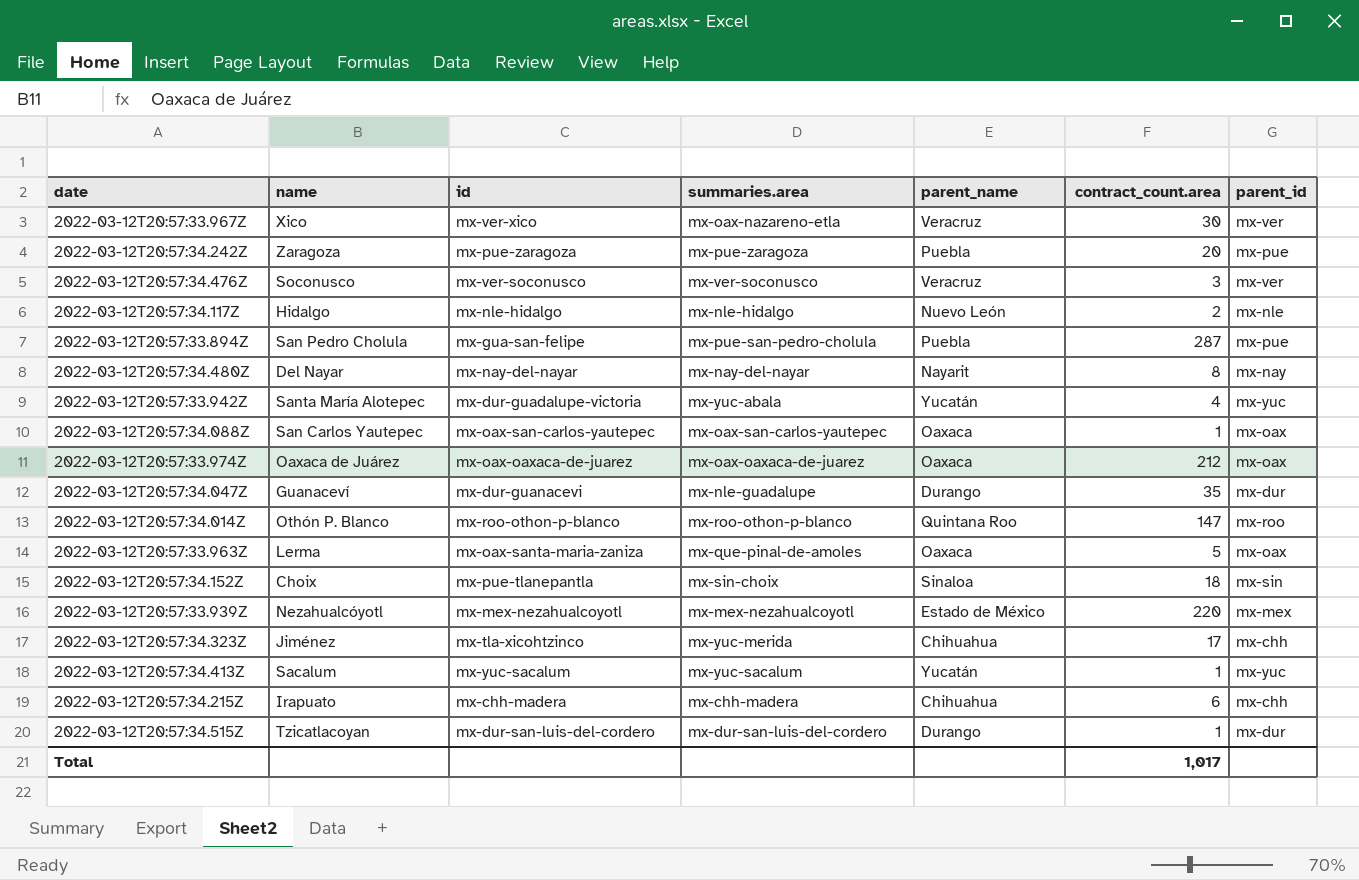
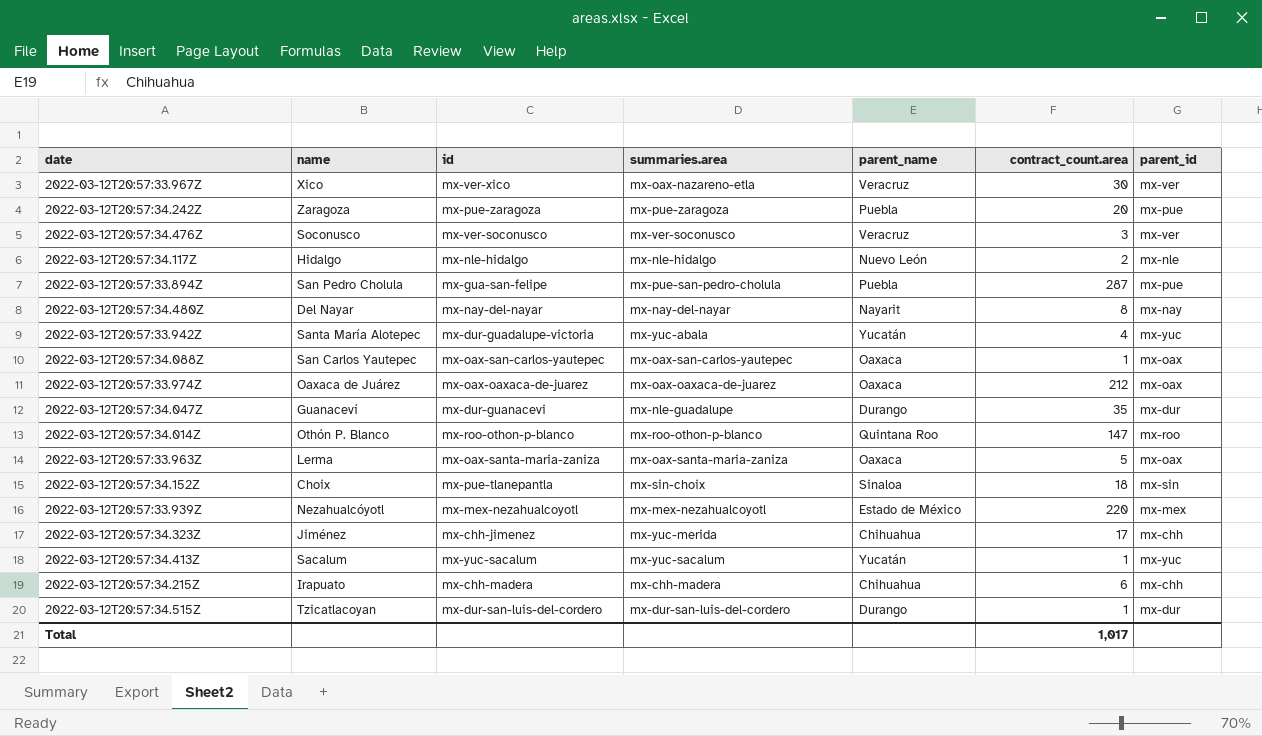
2022-03-12T20:57:33.963Z | summaries.area: mx-que-pinal-de-amoles -> mx-oax-santa-maria-zaniza
2022-03-12T20:57:34.323Z | id: mx-tla-xicohtzinco -> mx-chh-jimenez

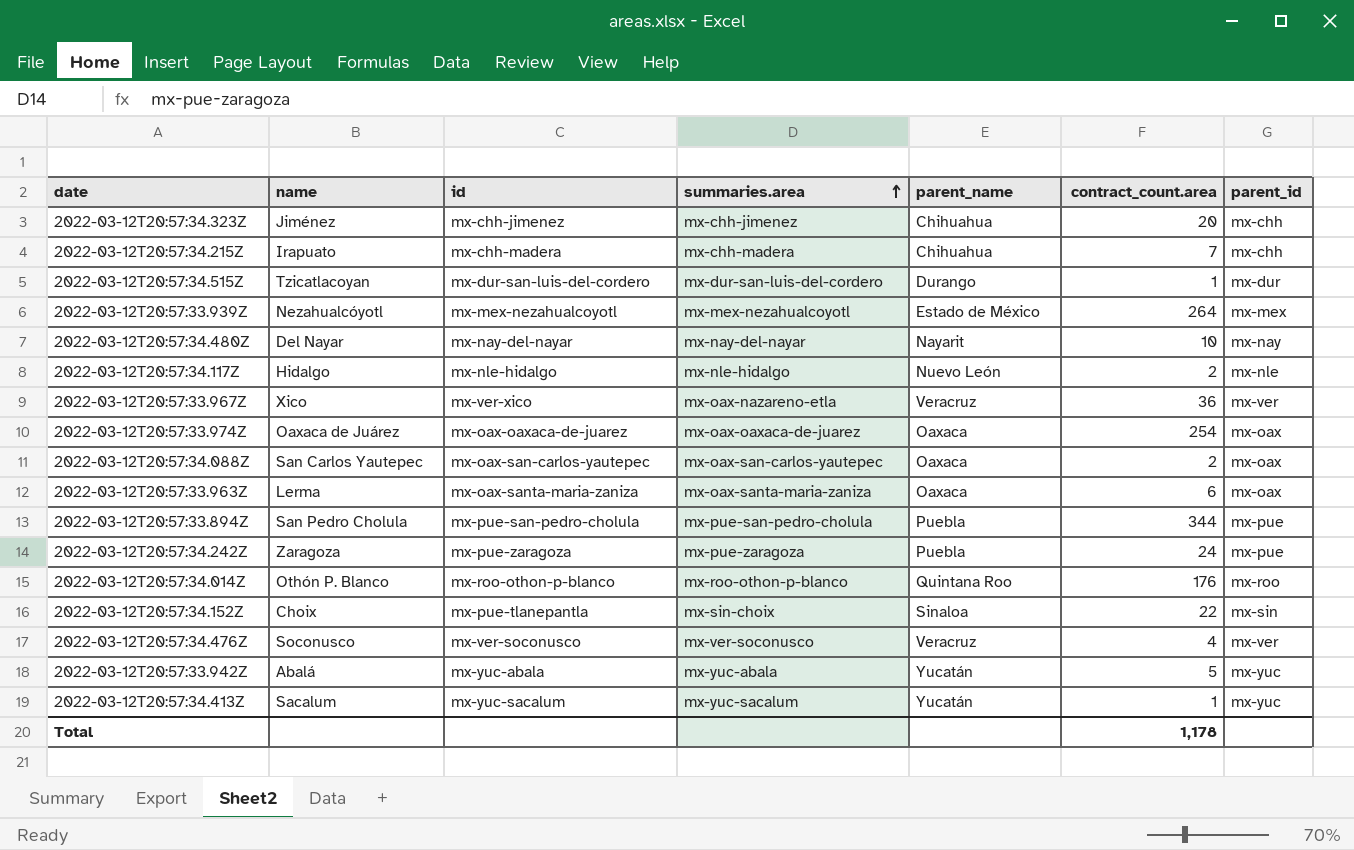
row order: none -> summaries.area ascending
row 2022-03-12T20:57:34.047Z: Guanaceví | mx-dur-guanacevi | mx-nle-guadalupe | Durango | 35 | mx-dur -> none
2022-03-12T20:57:34.323Z | summaries.area: mx-yuc-merida -> mx-chh-jimenez
2022-03-12T20:57:34.323Z | contract_count.area: 17 -> 20
2022-03-12T20:57:34.215Z | contract_count.area: 6 -> 7
2022-03-12T20:57:33.939Z | contract_count.area: 220 -> 264
2022-03-12T20:57:34.480Z | contract_count.area: 8 -> 10
2022-03-12T20:57:33.967Z | contract_count.area: 30 -> 36
2022-03-12T20:57:33.974Z | contract_count.area: 212 -> 254
2022-03-12T20:57:34.088Z | contract_count.area: 1 -> 2
2022-03-12T20:57:33.963Z | contract_count.area: 5 -> 6
2022-03-12T20:57:33.894Z | id: mx-gua-san-felipe -> mx-pue-san-pedro-cholula
2022-03-12T20:57:33.894Z | contract_count.area: 287 -> 344
2022-03-12T20:57:34.242Z | contract_count.area: 20 -> 24
2022-03-12T20:57:34.014Z | contract_count.area: 147 -> 176
2022-03-12T20:57:34.152Z | contract_count.area: 18 -> 22
2022-03-12T20:57:34.476Z | contract_count.area: 3 -> 4
2022-03-12T20:57:33.942Z | name: Santa María Alotepec -> Abalá
2022-03-12T20:57:33.942Z | id: mx-dur-guadalupe-victoria -> mx-yuc-abala
2022-03-12T20:57:33.942Z | contract_count.area: 4 -> 5
Total | contract_count.area: 1,017 -> 1,178

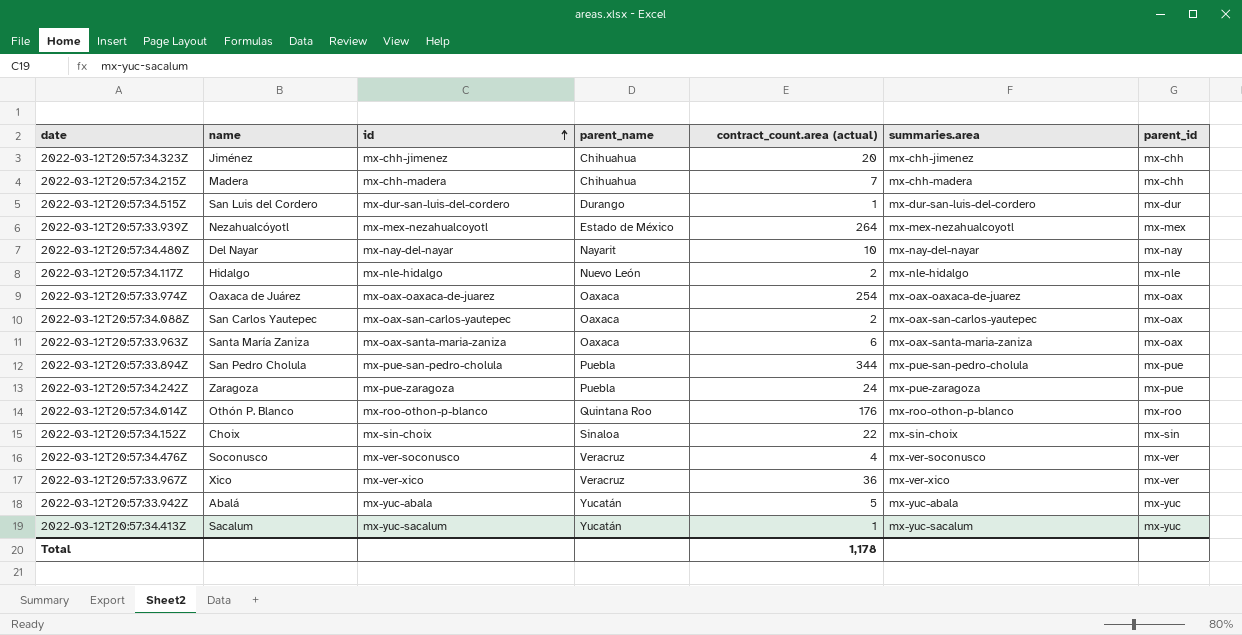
row order: summaries.area ascending -> id ascending
column name: contract_count.area -> contract_count.area (actual)
column summaries.area | position: 4 -> 6
2022-03-12T20:57:34.215Z | name: Irapuato -> Madera
2022-03-12T20:57:34.515Z | name: Tzicatlacoyan -> San Luis del Cordero
2022-03-12T20:57:33.963Z | name: Lerma -> Santa María Zaniza
2022-03-12T20:57:34.152Z | id: mx-pue-tlanepantla -> mx-sin-choix
2022-03-12T20:57:33.967Z | summaries.area: mx-oax-nazareno-etla -> mx-ver-xico

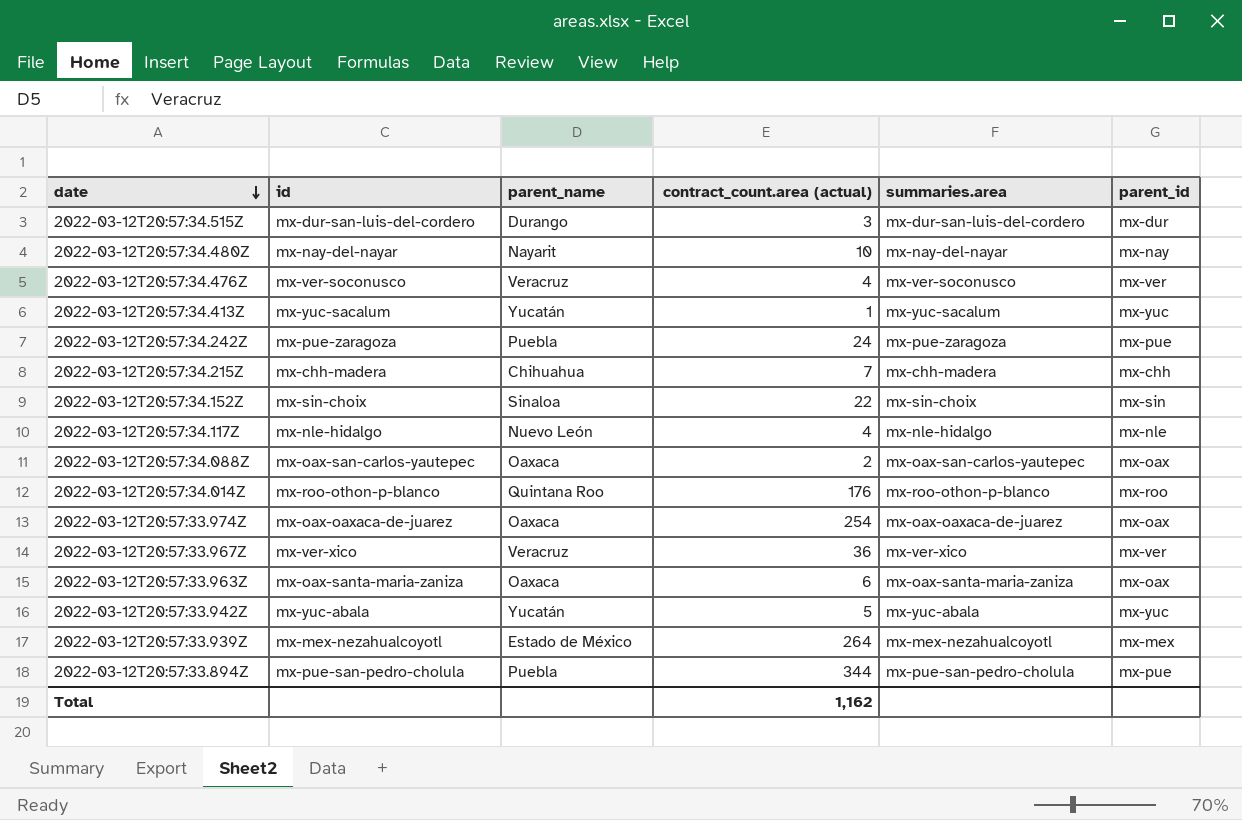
row order: id ascending -> date descending
column name | position: 2 -> none
row 2022-03-12T20:57:34.323Z: Jiménez | mx-chh-jimenez | Chihuahua | 20 | mx-chh-jimenez | mx-chh -> none
2022-03-12T20:57:34.515Z | contract_count.area (actual): 1 -> 3
2022-03-12T20:57:34.117Z | contract_count.area (actual): 2 -> 4
Total | contract_count.area (actual): 1,178 -> 1,162

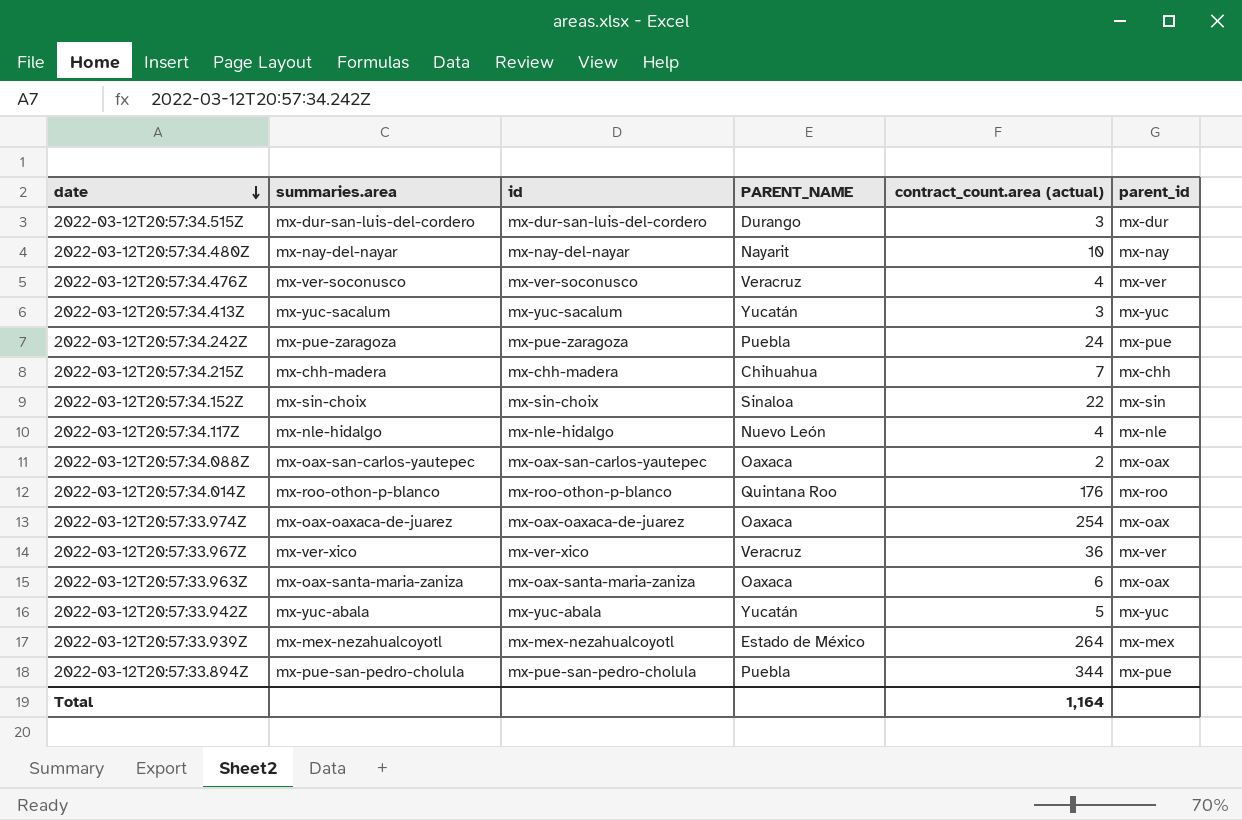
column summaries.area | position: 5 -> 2
column name: parent_name -> PARENT_NAME
2022-03-12T20:57:34.413Z | contract_count.area (actual): 1 -> 3
Total | contract_count.area (actual): 1,162 -> 1,164

